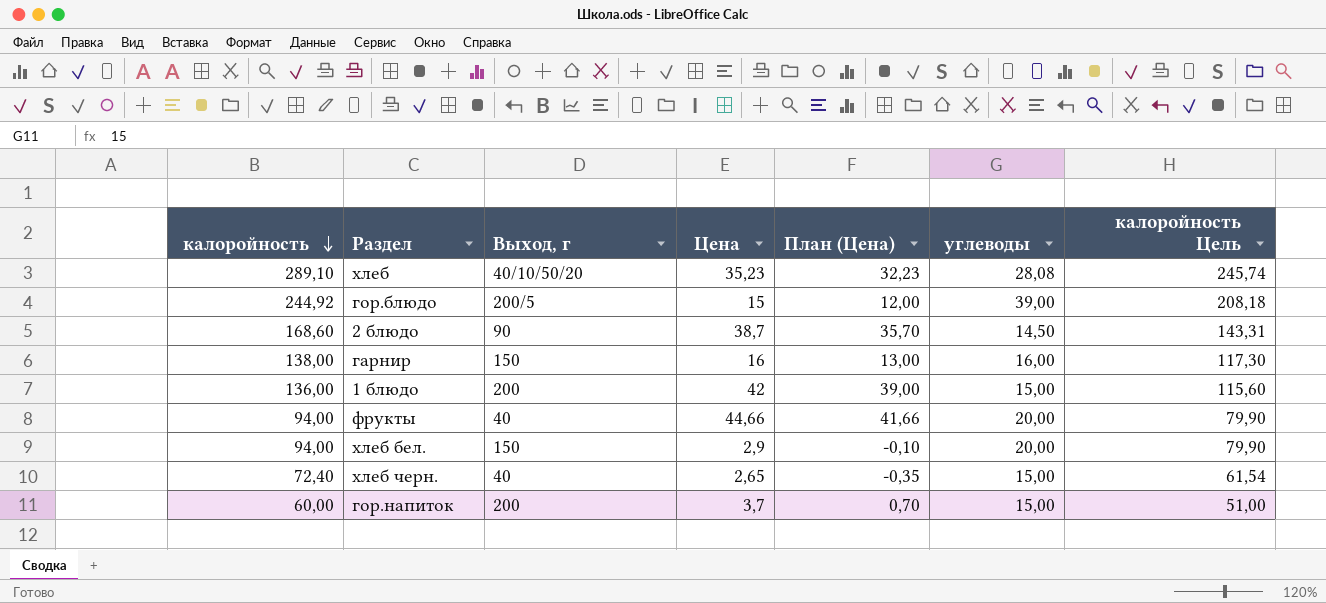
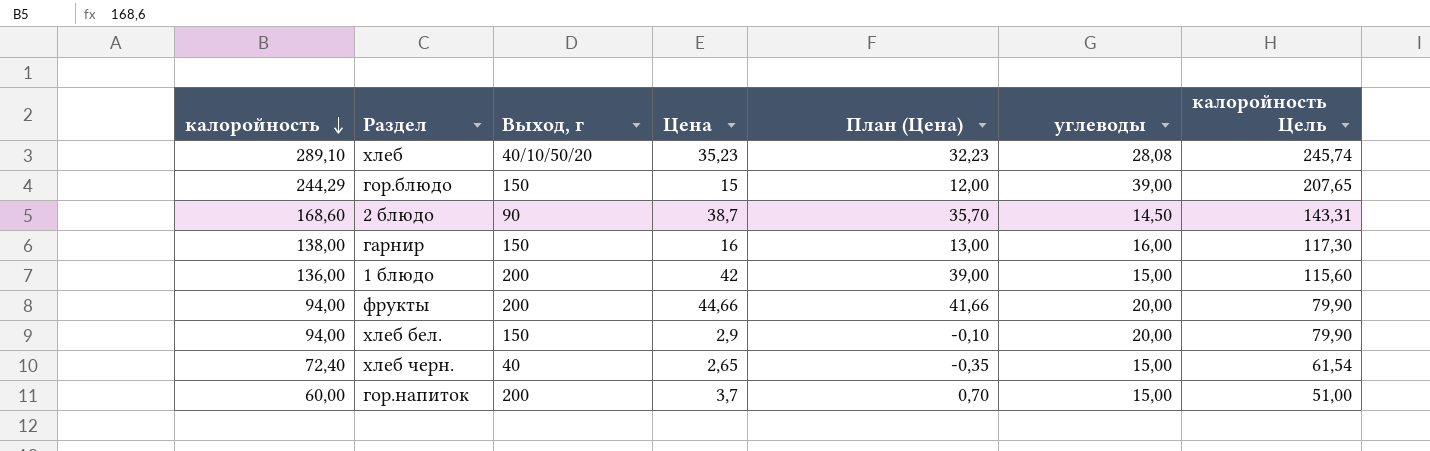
гор.блюдо | калоройность: 244,92 -> 244,29
гор.блюдо | Выход, г: 200/5 -> 150
гор.блюдо | калоройность Цель: 208,18 -> 207,65
фрукты | Выход, г: 40 -> 200

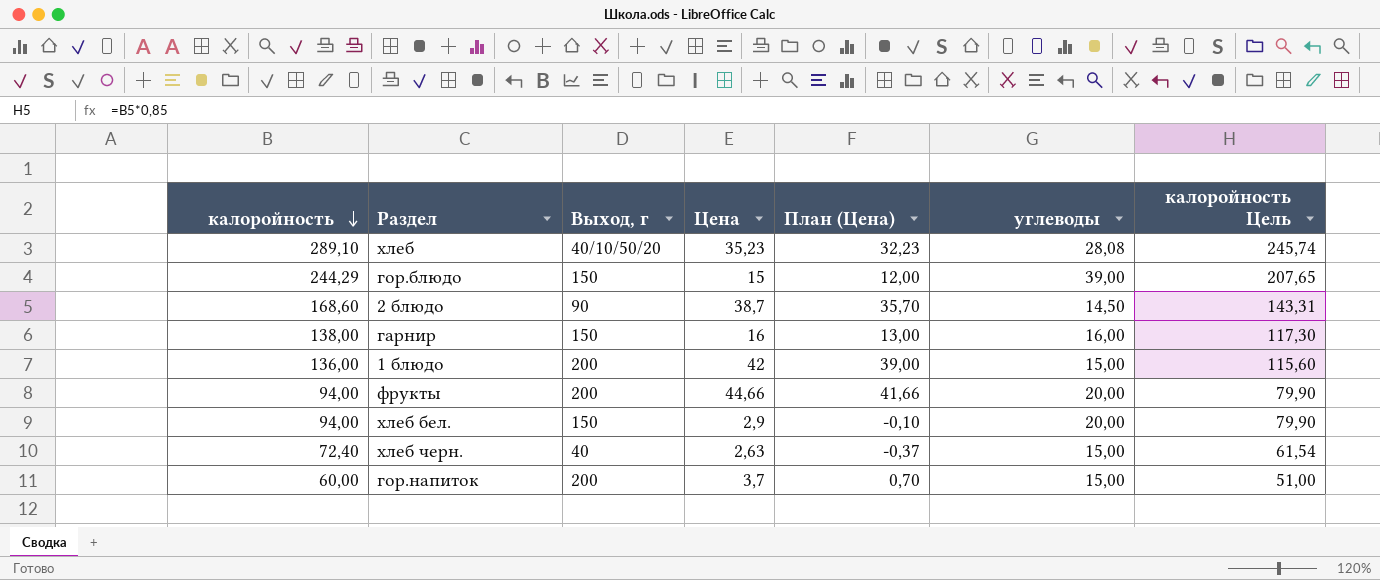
хлеб черн. | Цена: 2,65 -> 2,63
хлеб черн. | План (Цена): -0,35 -> -0,37

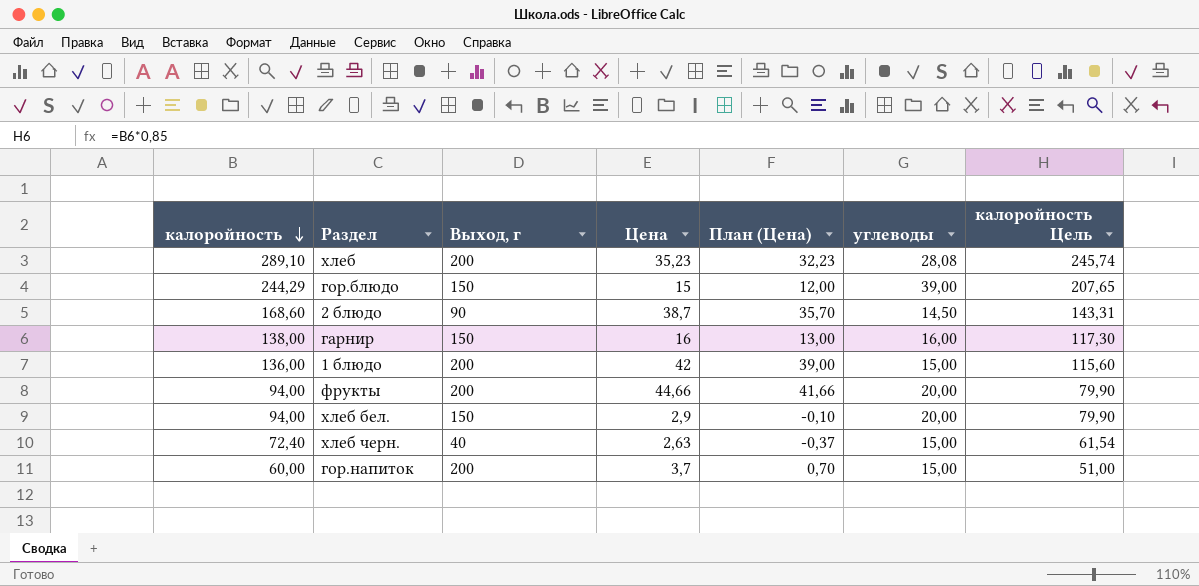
хлеб | Выход, г: 40/10/50/20 -> 200

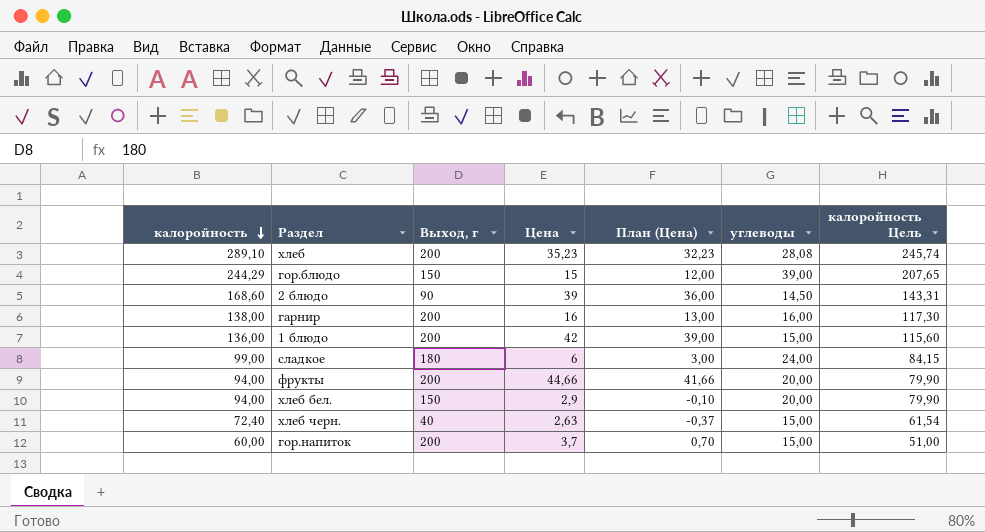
2 блюдо | Цена: 38,7 -> 39
2 блюдо | План (Цена): 35,70 -> 36,00
гарнир | Выход, г: 150 -> 200
row сладкое: none -> 99,00 | 180 | 6 | 3,00 | 24,00 | 84,15

